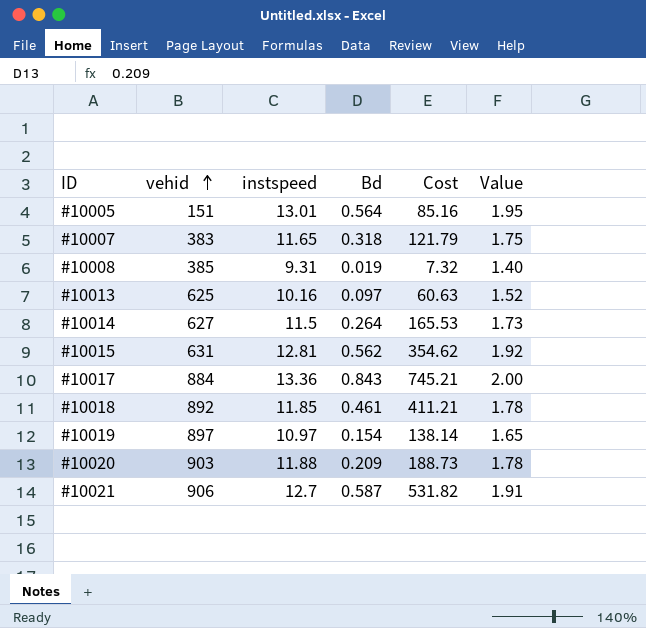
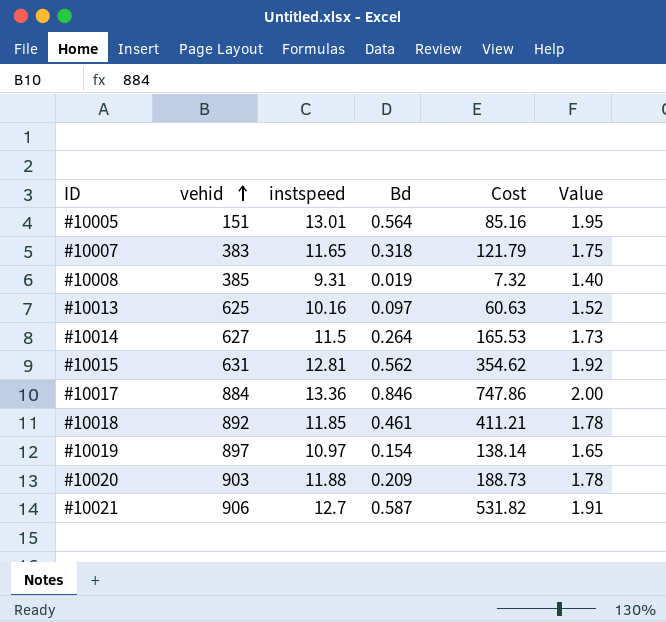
#10017 | Bd: 0.843 -> 0.846
#10017 | Cost: 745.21 -> 747.86

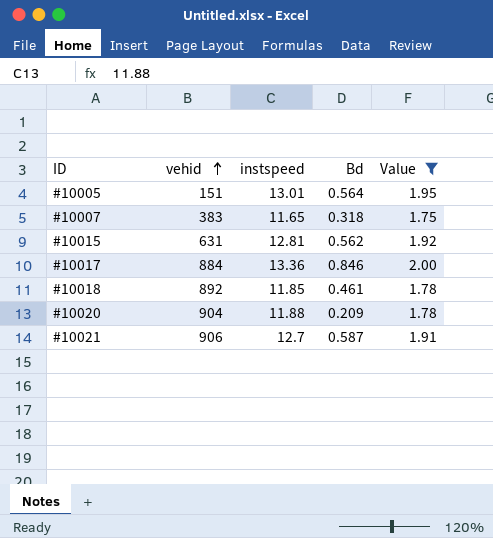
filter: none -> Value >= 1.75
column Cost | formula: [vehid] * [Bd] -> none
#10020 | vehid: 903 -> 904

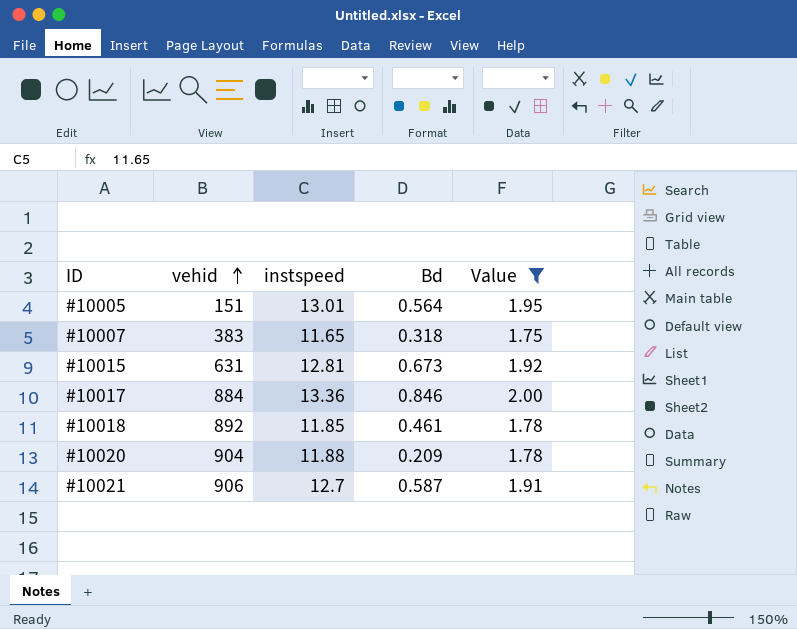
#10015 | Bd: 0.562 -> 0.673

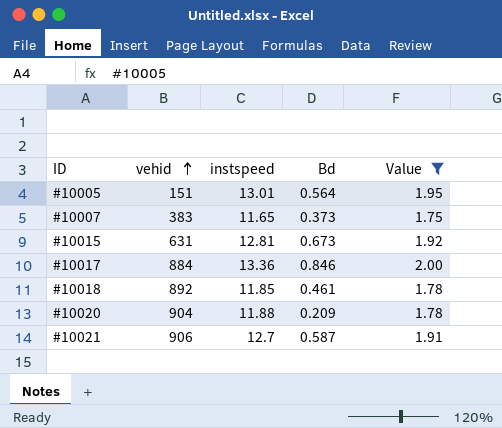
#10007 | Bd: 0.318 -> 0.373

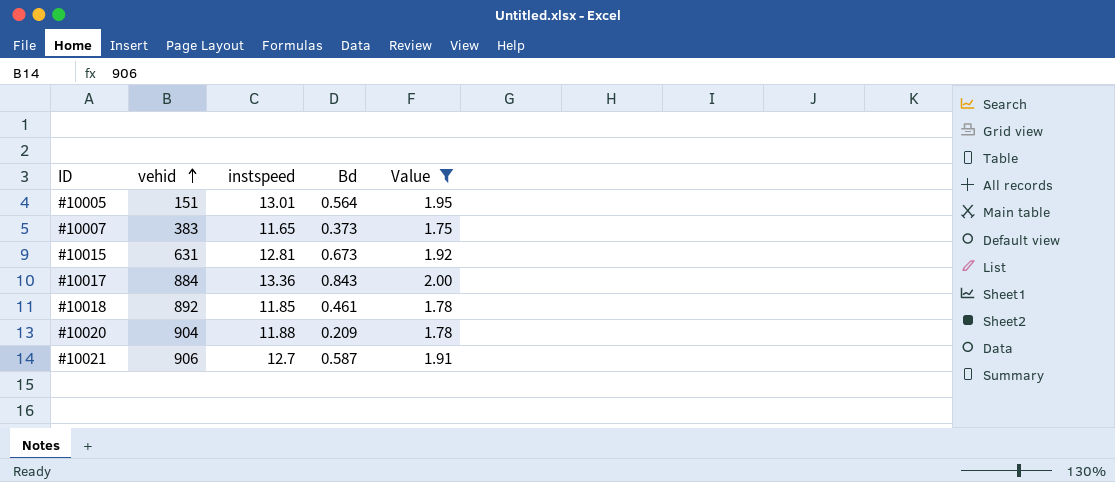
#10017 | Bd: 0.846 -> 0.843

